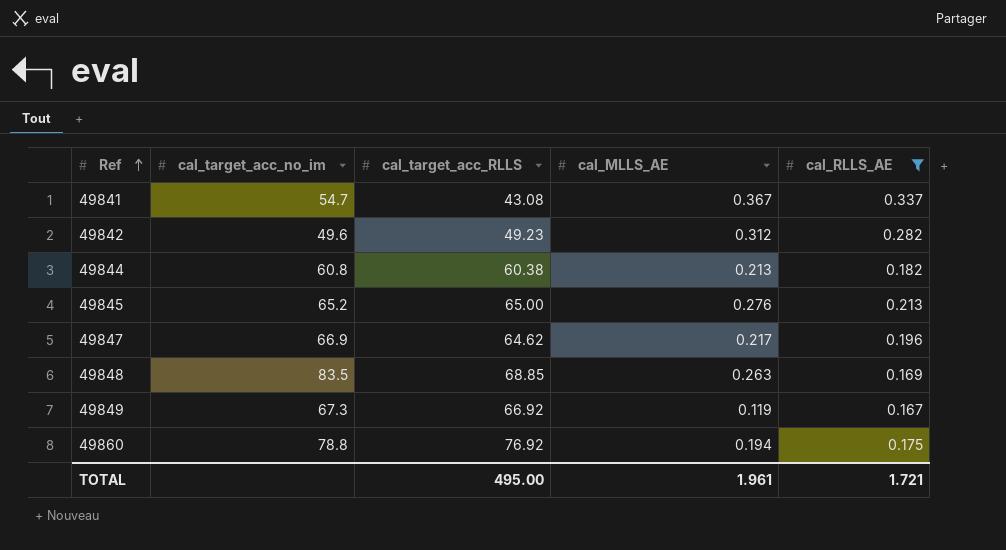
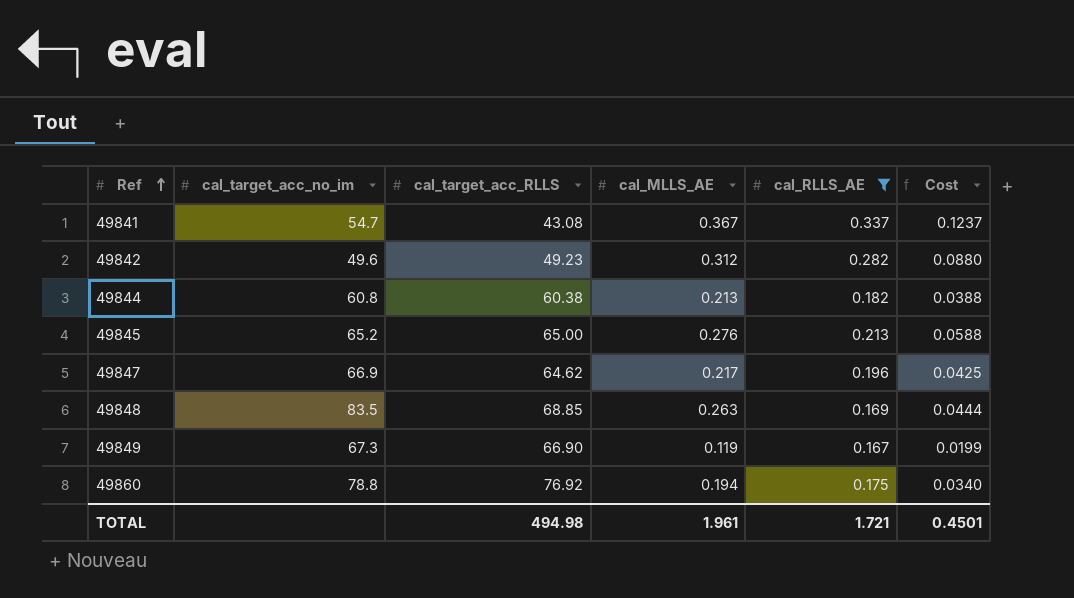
column Cost | formula: none -> [cal_MLLS_AE] * [cal_RLLS_AE]
49849 | cal_target_acc_RLLS: 66.92 -> 66.90
TOTAL | cal_target_acc_RLLS: 495.00 -> 494.98

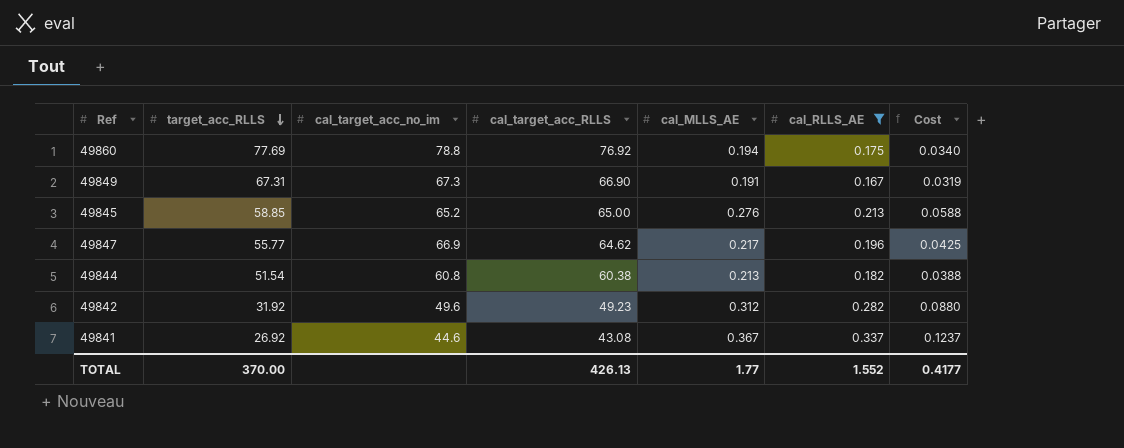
row order: Ref ascending -> target_acc_RLLS descending
column target_acc_RLLS | position: none -> 2
row 49848: 83.5 | 68.85 | 0.263 | 0.169 | 0.0444 -> none
49849 | cal_MLLS_AE: 0.119 -> 0.191
49849 | Cost: 0.0199 -> 0.0319
49841 | cal_target_acc_no_im: 54.7 -> 44.6
TOTAL | cal_target_acc_RLLS: 494.98 -> 426.13
TOTAL | cal_MLLS_AE: 1.961 -> 1.77
TOTAL | cal_RLLS_AE: 1.721 -> 1.552
TOTAL | Cost: 0.4501 -> 0.4177

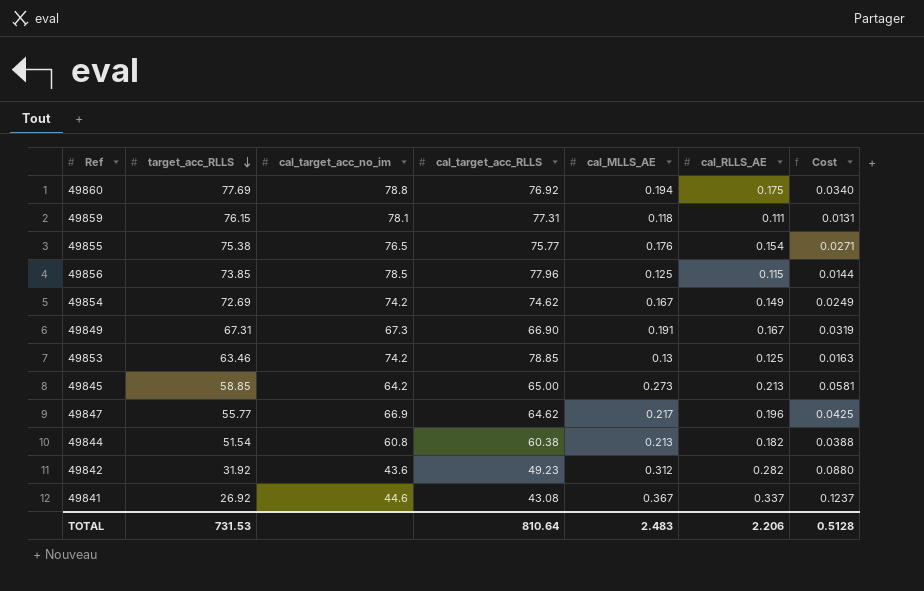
filter: cal_RLLS_AE >= 0.167 -> none
49845 | cal_target_acc_no_im: 65.2 -> 64.2
49845 | cal_MLLS_AE: 0.276 -> 0.273
49845 | Cost: 0.0588 -> 0.0581
49842 | cal_target_acc_no_im: 49.6 -> 43.6
TOTAL | target_acc_RLLS: 370.00 -> 731.53
TOTAL | cal_target_acc_RLLS: 426.13 -> 810.64
TOTAL | cal_MLLS_AE: 1.77 -> 2.483
TOTAL | cal_RLLS_AE: 1.552 -> 2.206
TOTAL | Cost: 0.4177 -> 0.5128

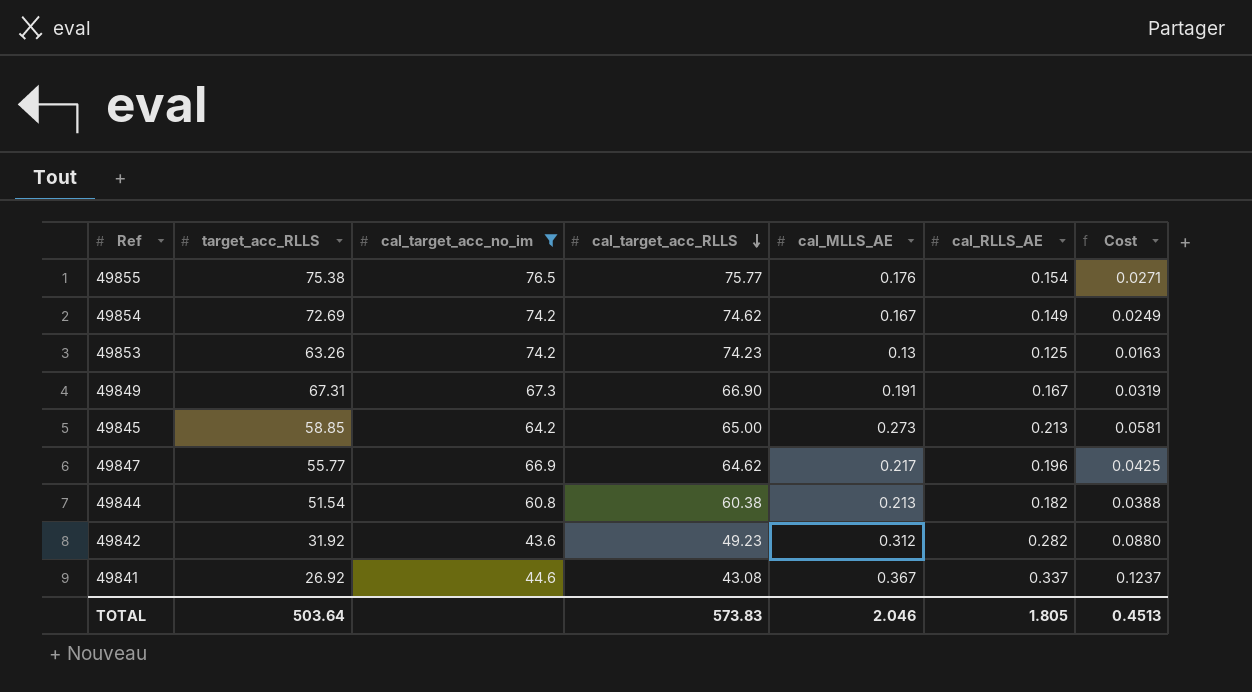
filter: none -> cal_target_acc_no_im <= 76.5
row order: target_acc_RLLS descending -> cal_target_acc_RLLS descending
49853 | target_acc_RLLS: 63.46 -> 63.26
49853 | cal_target_acc_RLLS: 78.85 -> 74.23
TOTAL | target_acc_RLLS: 731.53 -> 503.64
TOTAL | cal_target_acc_RLLS: 810.64 -> 573.83
TOTAL | cal_MLLS_AE: 2.483 -> 2.046
TOTAL | cal_RLLS_AE: 2.206 -> 1.805
TOTAL | Cost: 0.5128 -> 0.4513

